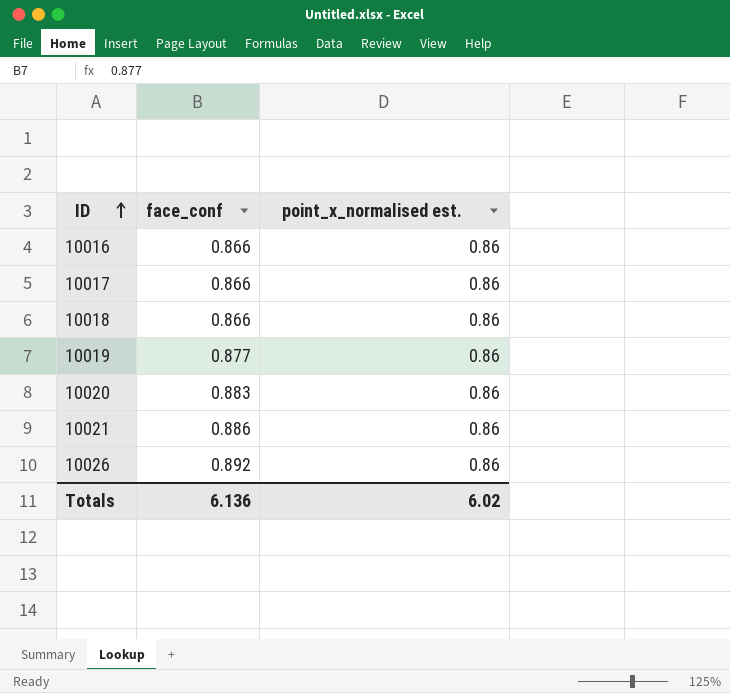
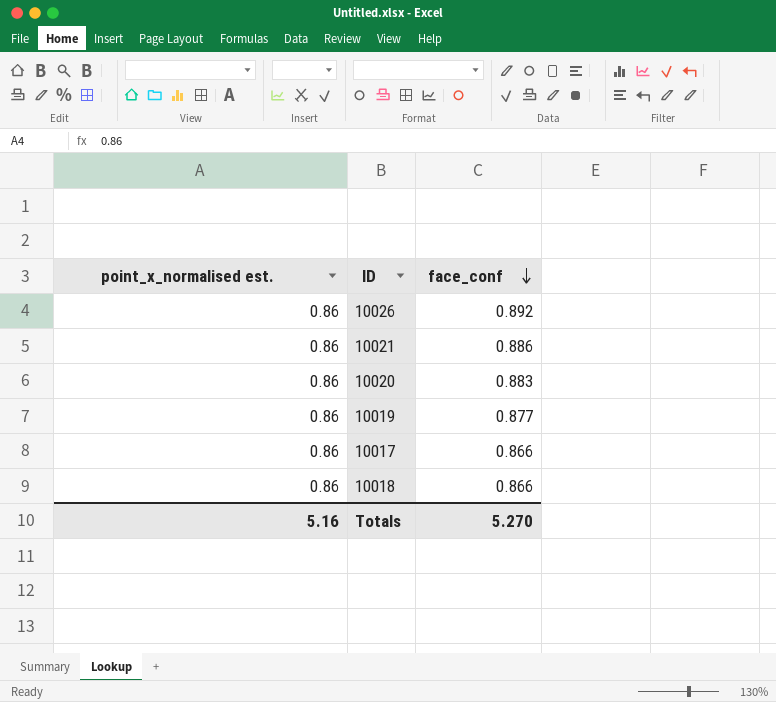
row order: ID ascending -> face_conf descending
column point_x_normalised est. | position: 3 -> 1
row 10016: 0.866 | 0.86 -> none
Totals | point_x_normalised est.: 6.02 -> 5.16
Totals | face_conf: 6.136 -> 5.270

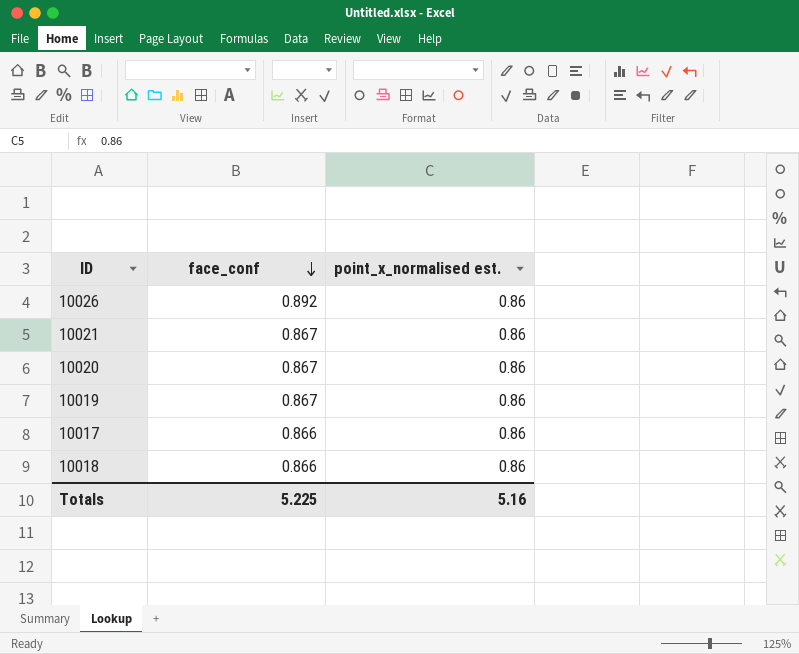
column point_x_normalised est. | position: 1 -> 3
10021 | face_conf: 0.886 -> 0.867
10020 | face_conf: 0.883 -> 0.867
10019 | face_conf: 0.877 -> 0.867
Totals | face_conf: 5.270 -> 5.225

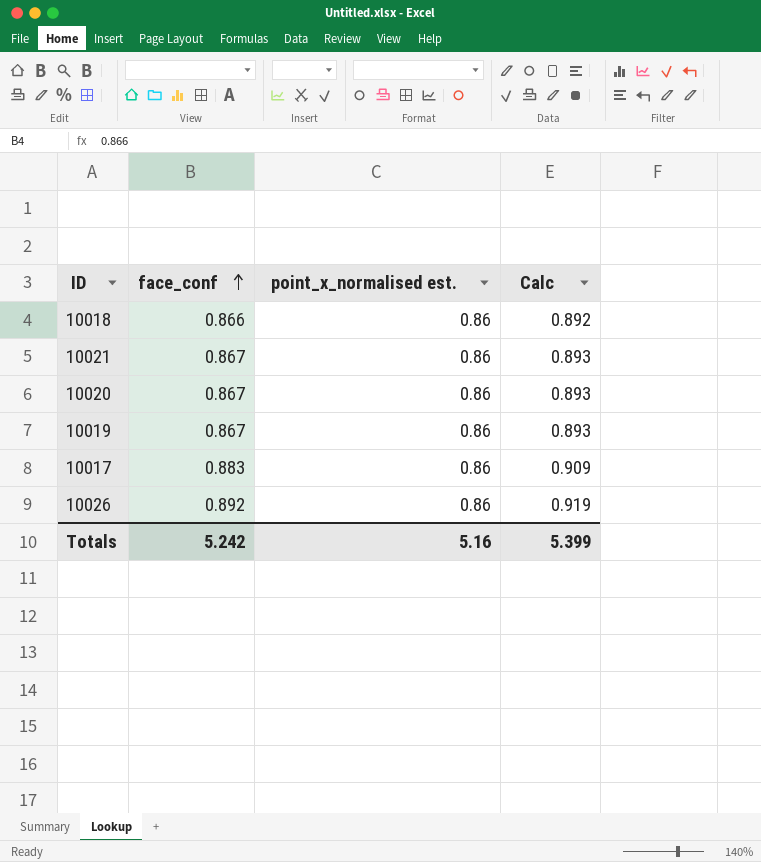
row order: face_conf descending -> face_conf ascending
column Calc | formula: none -> [face_conf] * 1.03
10017 | face_conf: 0.866 -> 0.883
Totals | face_conf: 5.225 -> 5.242

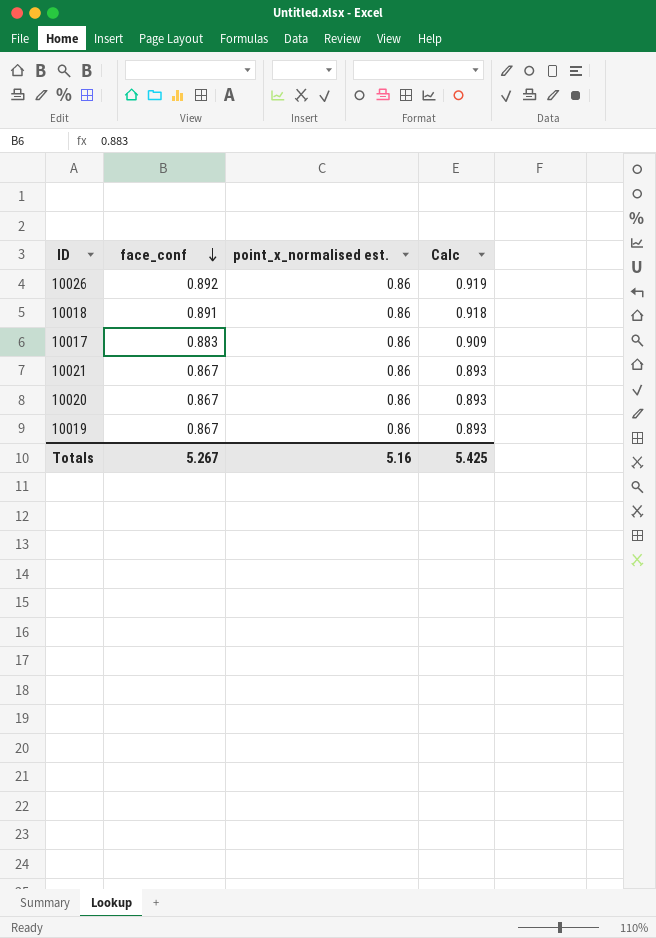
row order: face_conf ascending -> face_conf descending
10018 | face_conf: 0.866 -> 0.891
10018 | Calc: 0.892 -> 0.918
Totals | face_conf: 5.242 -> 5.267
Totals | Calc: 5.399 -> 5.425

